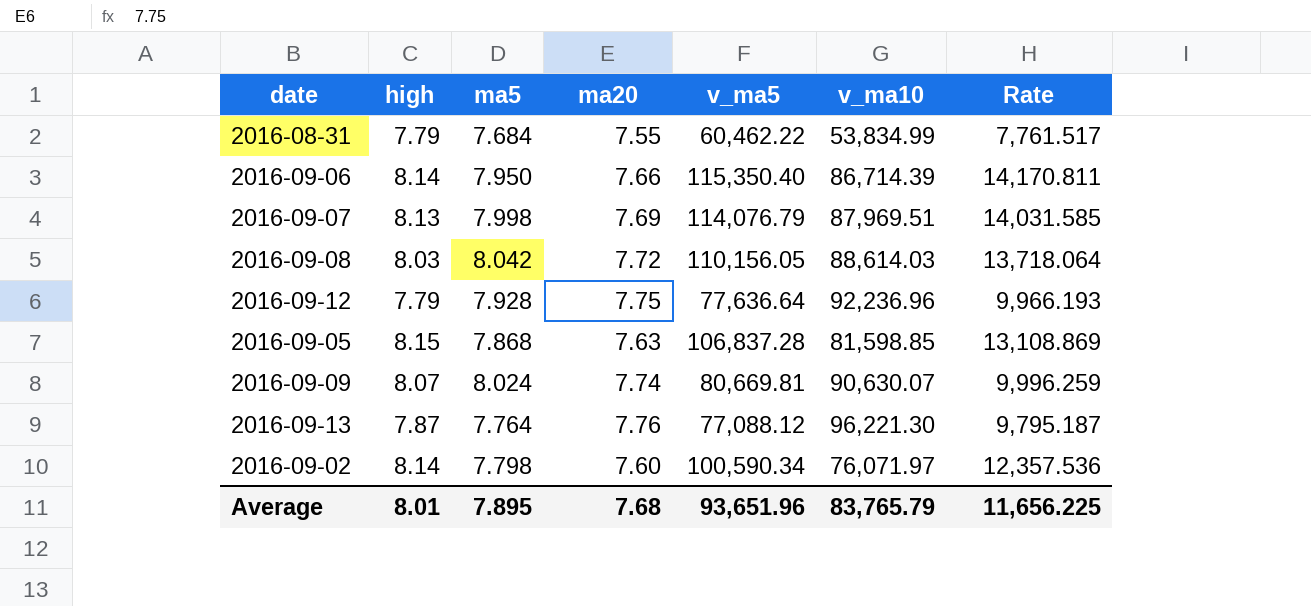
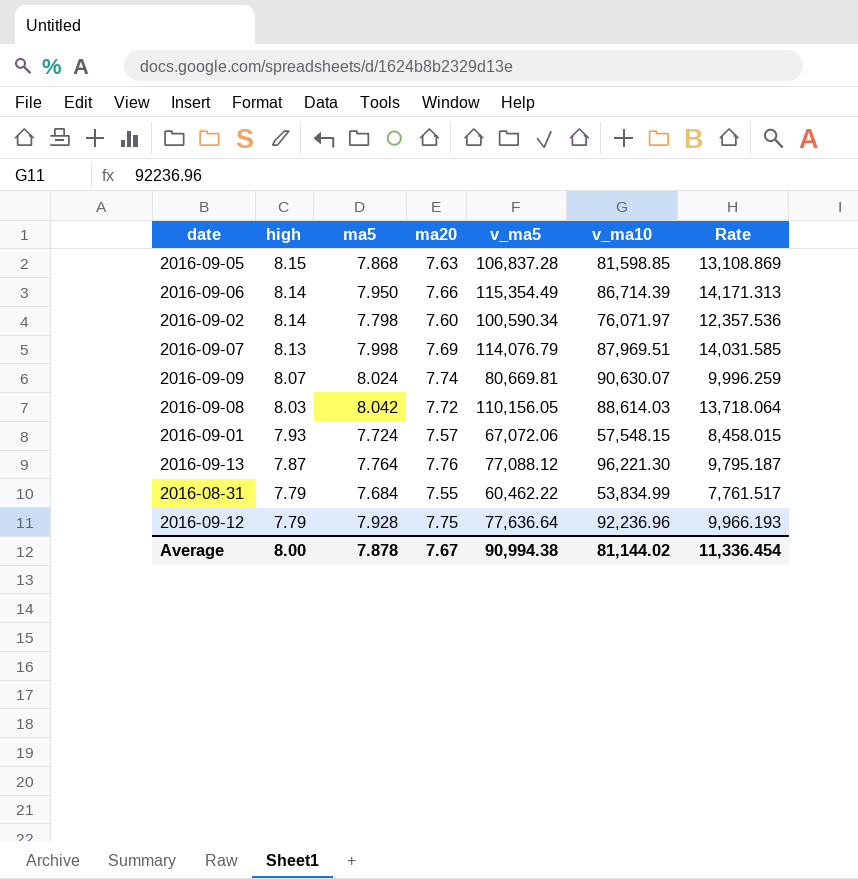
row order: none -> high descending
2016-09-06 | v_ma5: 115,350.40 -> 115,354.49
2016-09-06 | Rate: 14,170.811 -> 14,171.313
row 2016-09-01: none -> 7.93 | 7.724 | 7.57 | 67,072.06 | 57,548.15 | 8,458.015
Average | high: 8.01 -> 8.00
Average | ma5: 7.895 -> 7.878
Average | ma20: 7.68 -> 7.67
Average | v_ma5: 93,651.96 -> 90,994.38
Average | v_ma10: 83,765.79 -> 81,144.02
Average | Rate: 11,656.225 -> 11,336.454

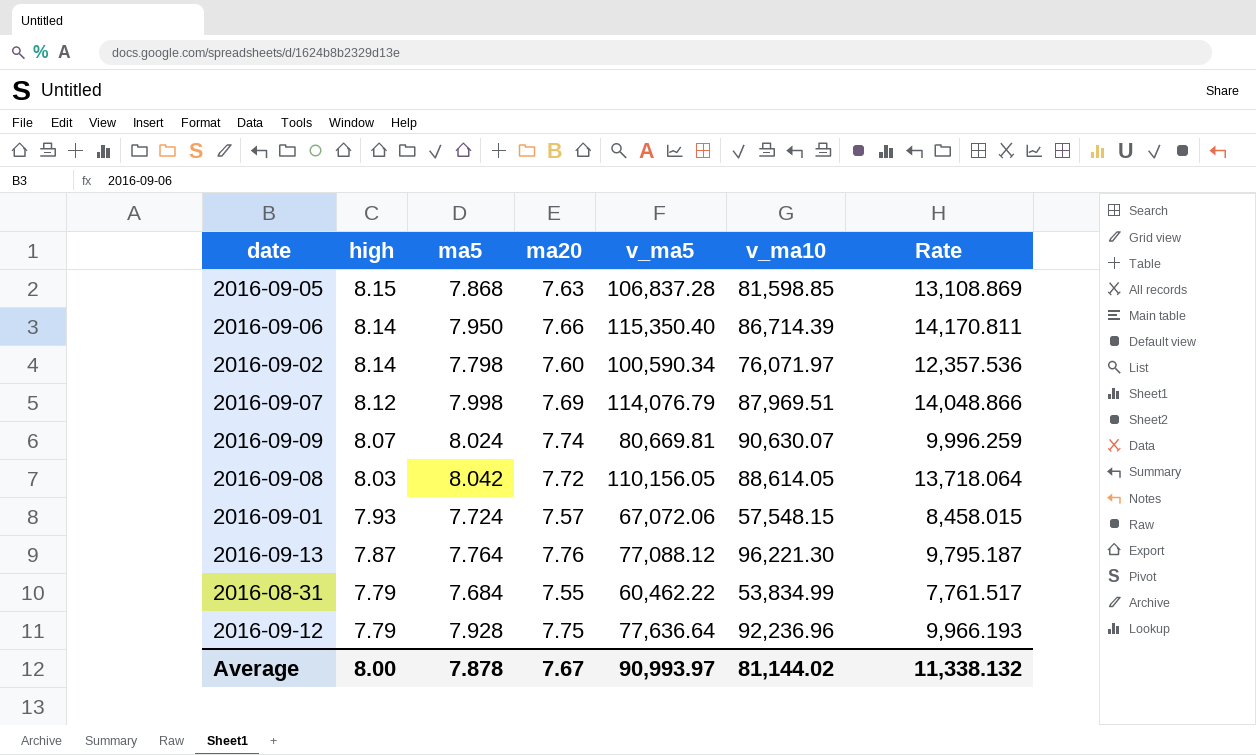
2016-09-06 | v_ma5: 115,354.49 -> 115,350.40
2016-09-06 | Rate: 14,171.313 -> 14,170.811
2016-09-07 | high: 8.13 -> 8.12
2016-09-07 | Rate: 14,031.585 -> 14,048.866
2016-09-08 | v_ma10: 88,614.03 -> 88,614.05
Average | v_ma5: 90,994.38 -> 90,993.97
Average | Rate: 11,336.454 -> 11,338.132

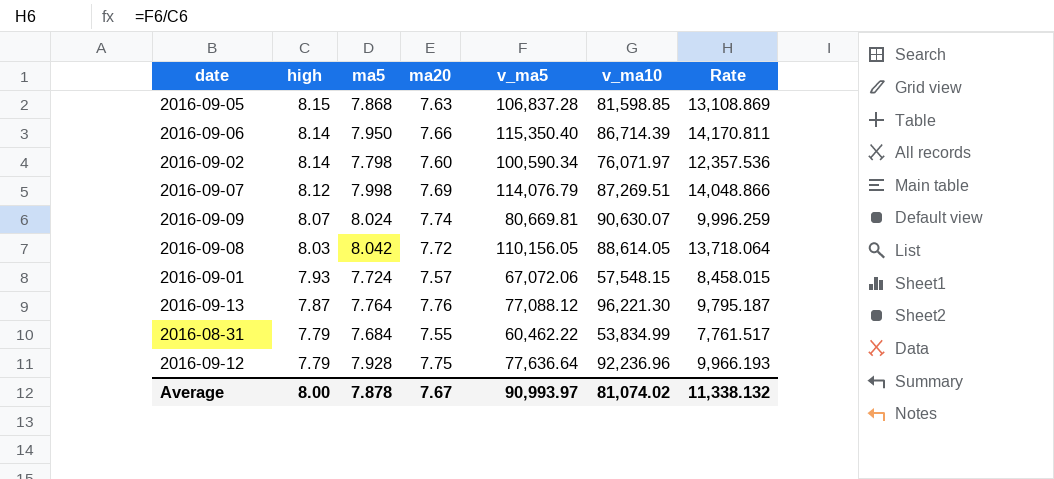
2016-09-07 | v_ma10: 87,969.51 -> 87,269.51
Average | v_ma10: 81,144.02 -> 81,074.02

